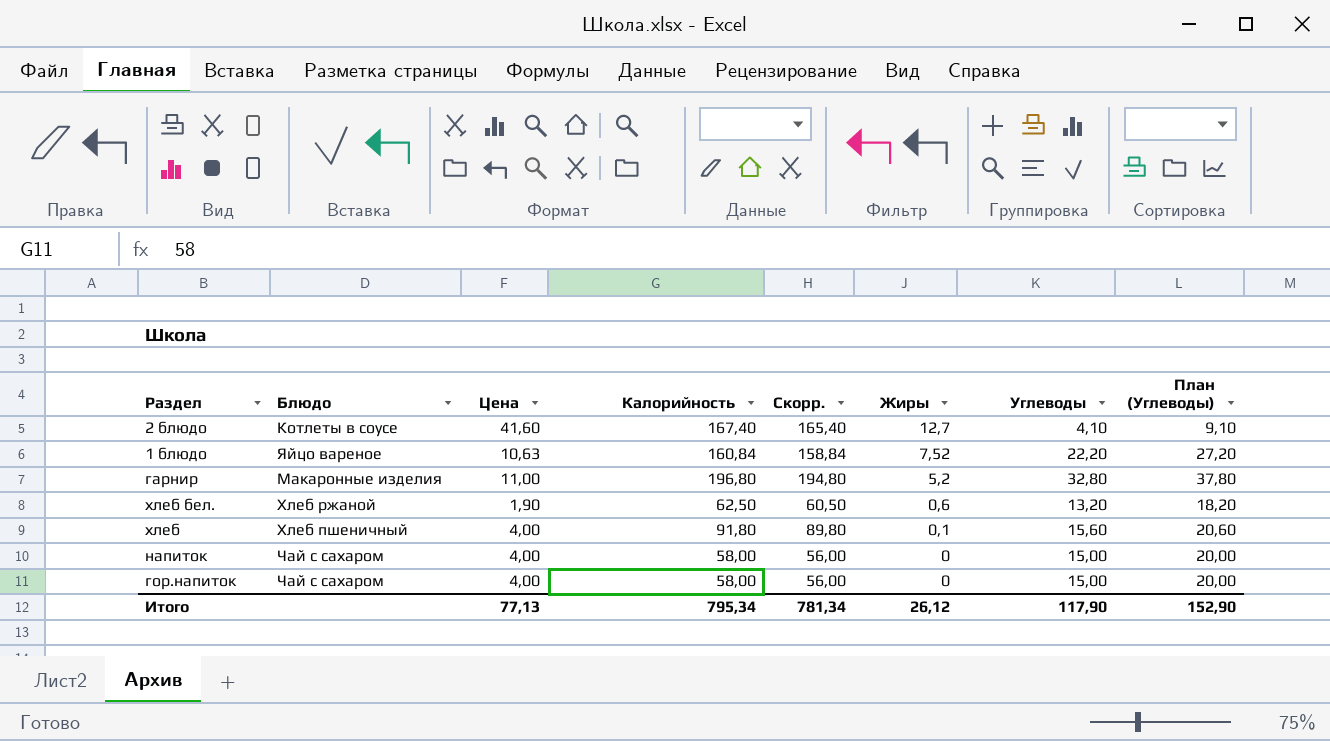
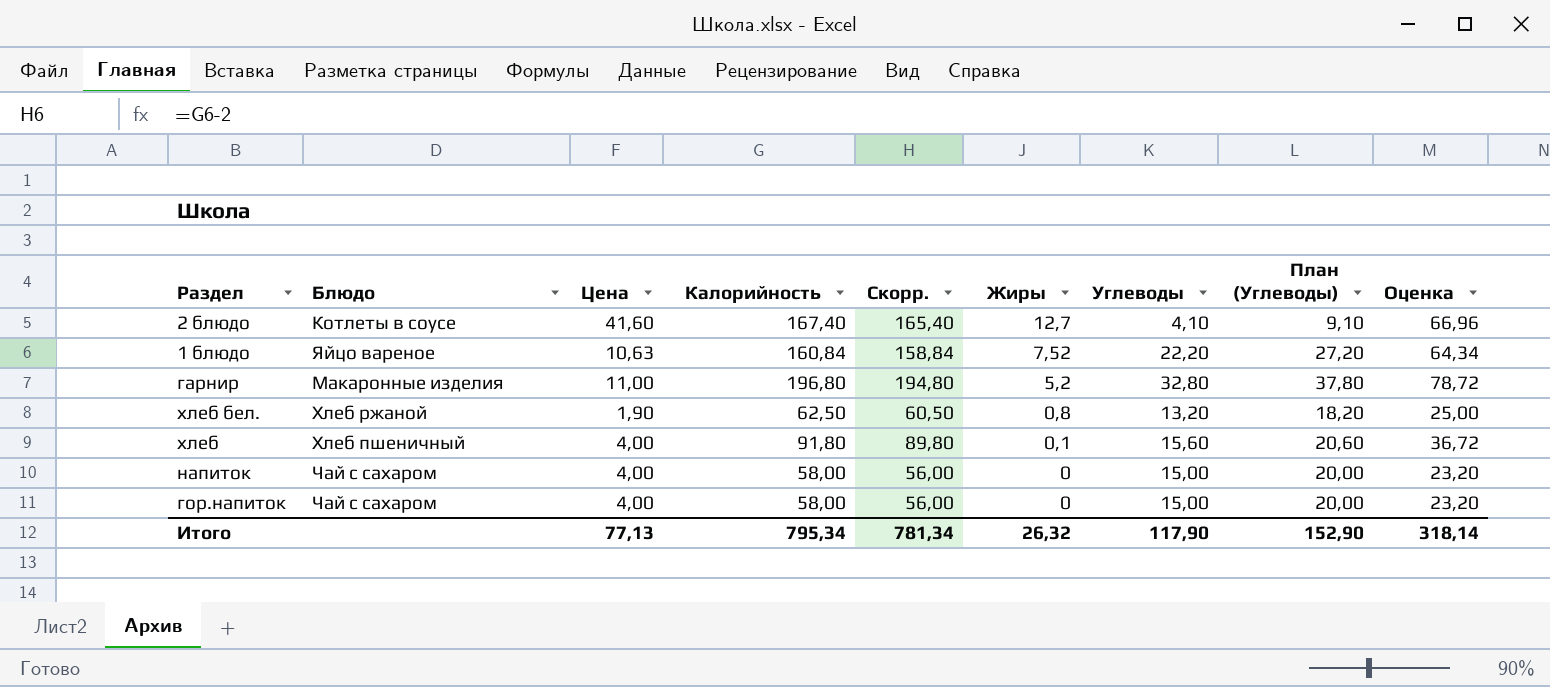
column Оценка | formula: none -> [Калорийность] * 0,4
хлеб бел. | Жиры: 0,6 -> 0,8
Итого | Жиры: 26,12 -> 26,32

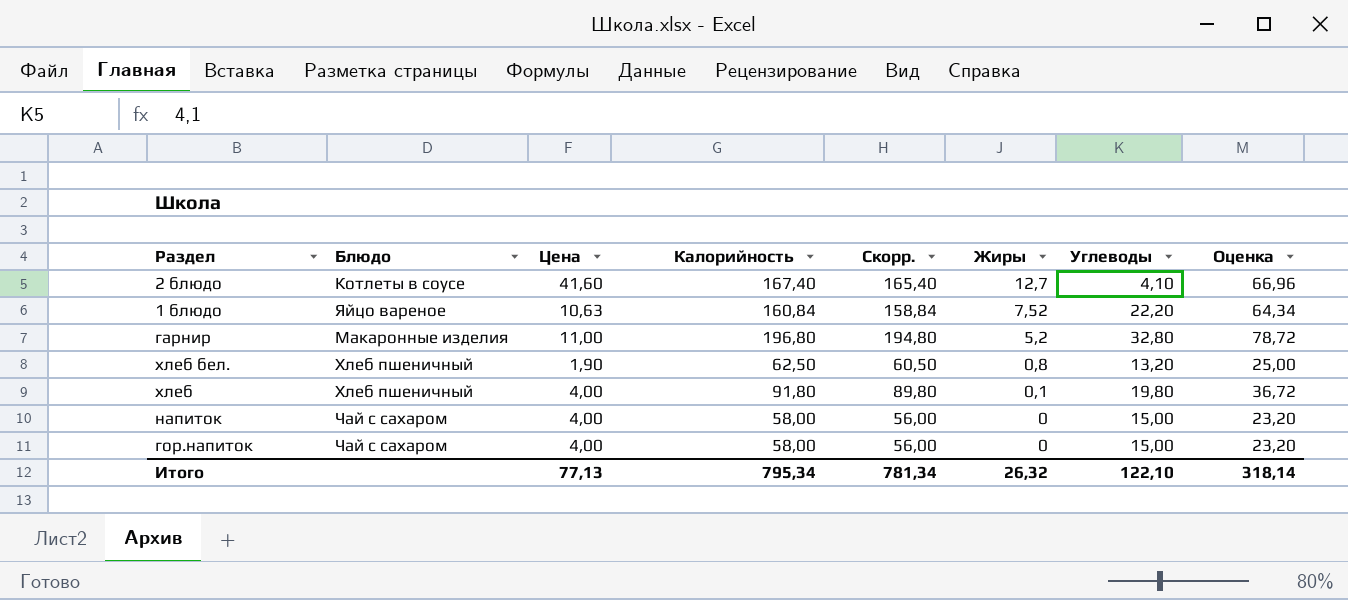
column План (Углеводы) | formula: [Углеводы] + 5 -> none
хлеб бел. | Блюдо: Хлеб ржаной -> Хлеб пшеничный
хлеб | Углеводы: 15,60 -> 19,80
Итого | Углеводы: 117,90 -> 122,10

